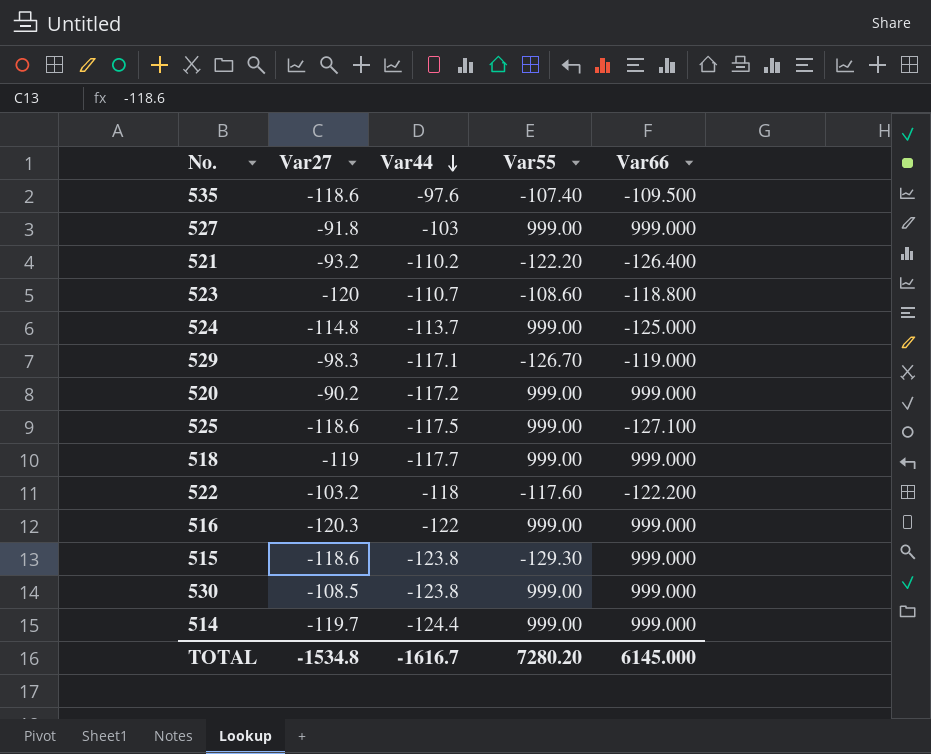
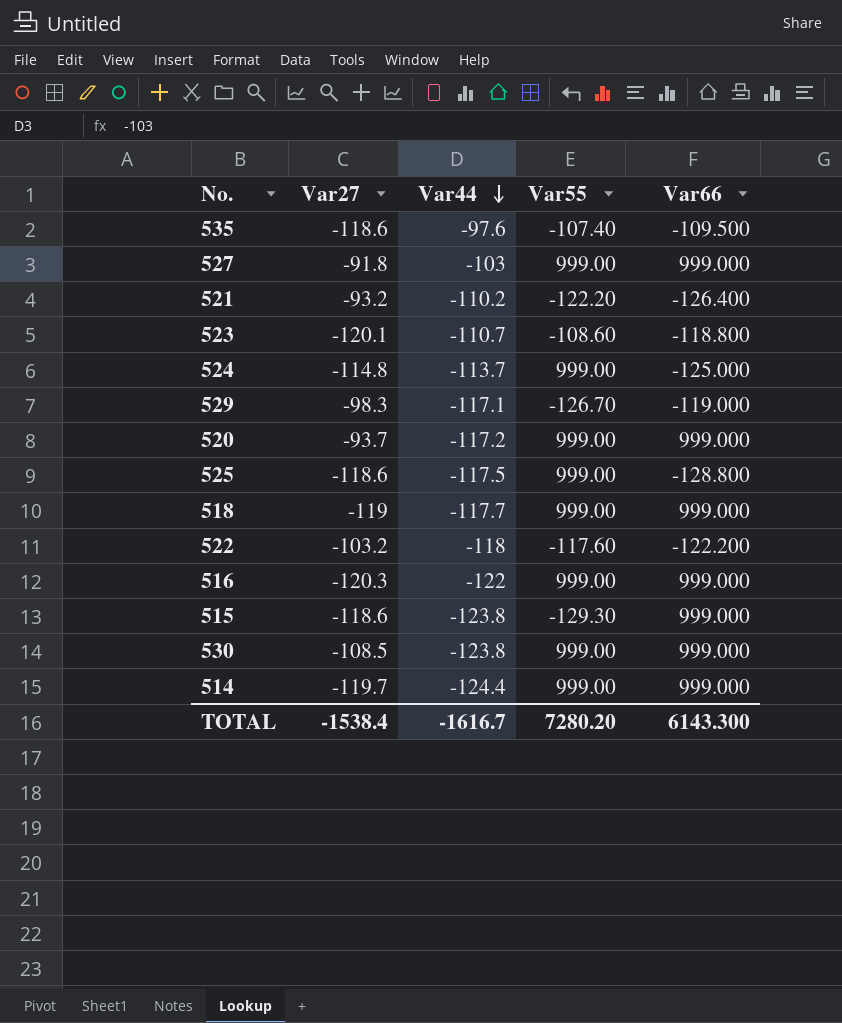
523 | Var27: -120 -> -120.1
520 | Var27: -90.2 -> -93.7
525 | Var66: -127.100 -> -128.800
TOTAL | Var27: -1534.8 -> -1538.4
TOTAL | Var66: 6145.000 -> 6143.300

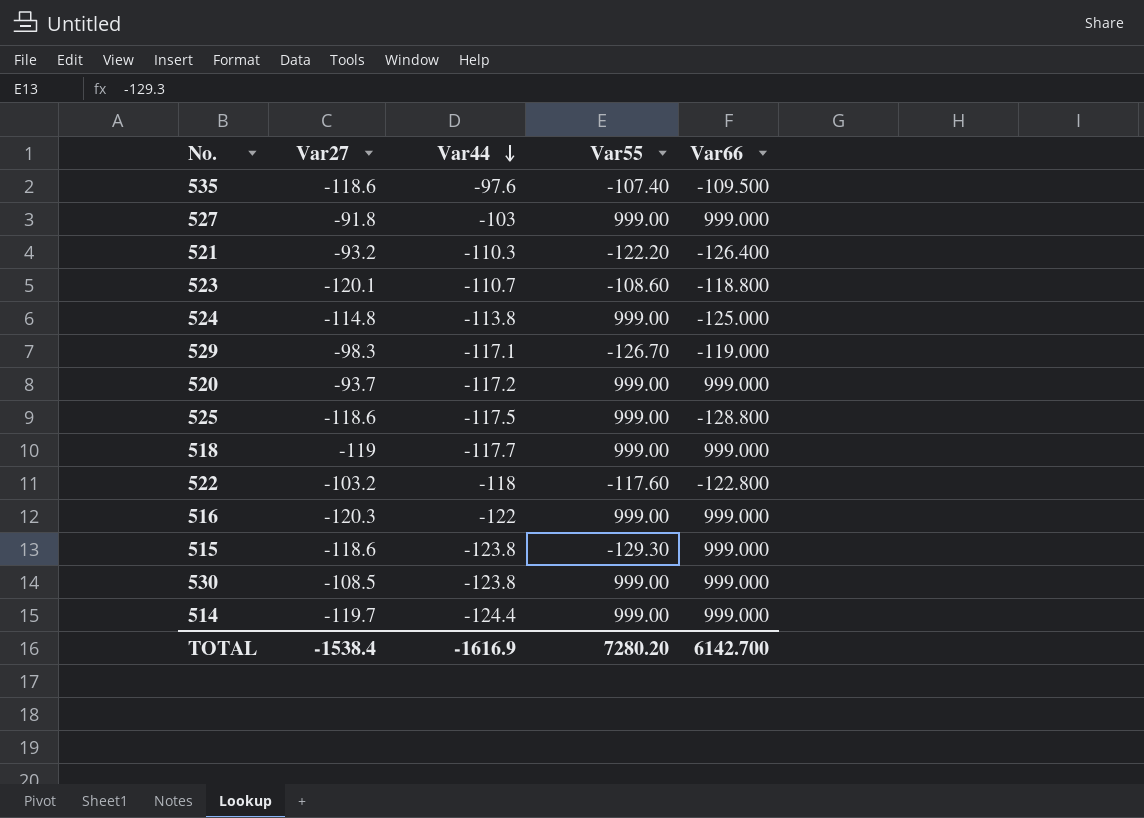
521 | Var44: -110.2 -> -110.3
524 | Var44: -113.7 -> -113.8
522 | Var66: -122.200 -> -122.800
TOTAL | Var44: -1616.7 -> -1616.9
TOTAL | Var66: 6143.300 -> 6142.700

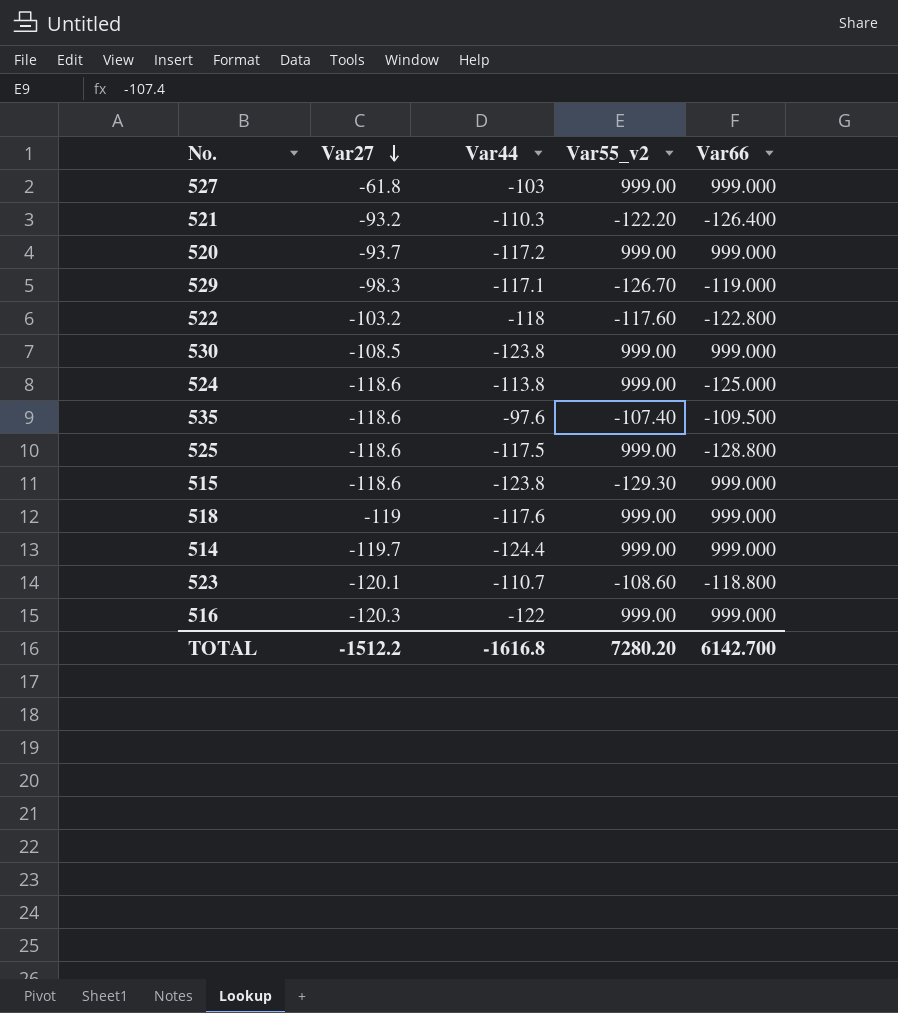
row order: Var44 descending -> Var27 descending
column name: Var55 -> Var55_v2
527 | Var27: -91.8 -> -61.8
524 | Var27: -114.8 -> -118.6
518 | Var44: -117.7 -> -117.6
TOTAL | Var27: -1538.4 -> -1512.2
TOTAL | Var44: -1616.9 -> -1616.8

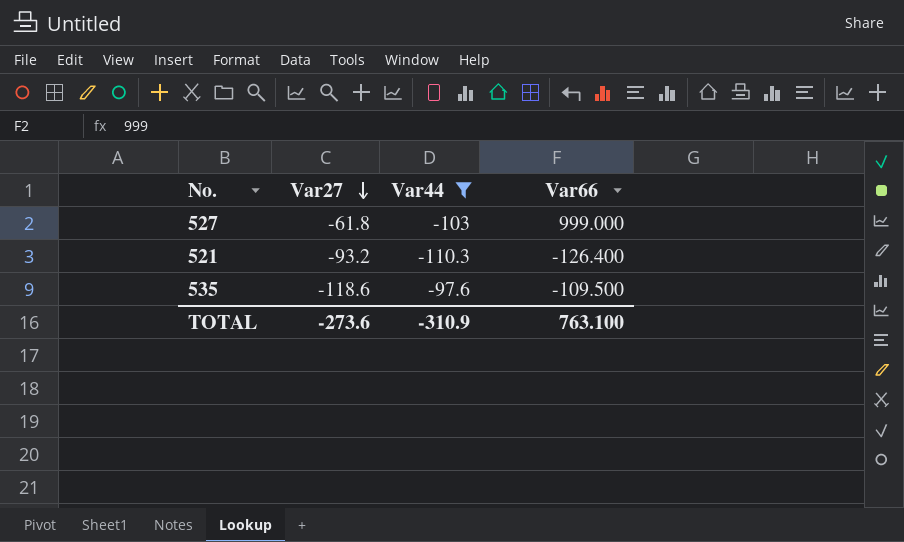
filter: none -> Var44 >= -110.3
column Var55_v2 | position: 4 -> none
TOTAL | Var27: -1512.2 -> -273.6
TOTAL | Var44: -1616.8 -> -310.9
TOTAL | Var66: 6142.700 -> 763.100

